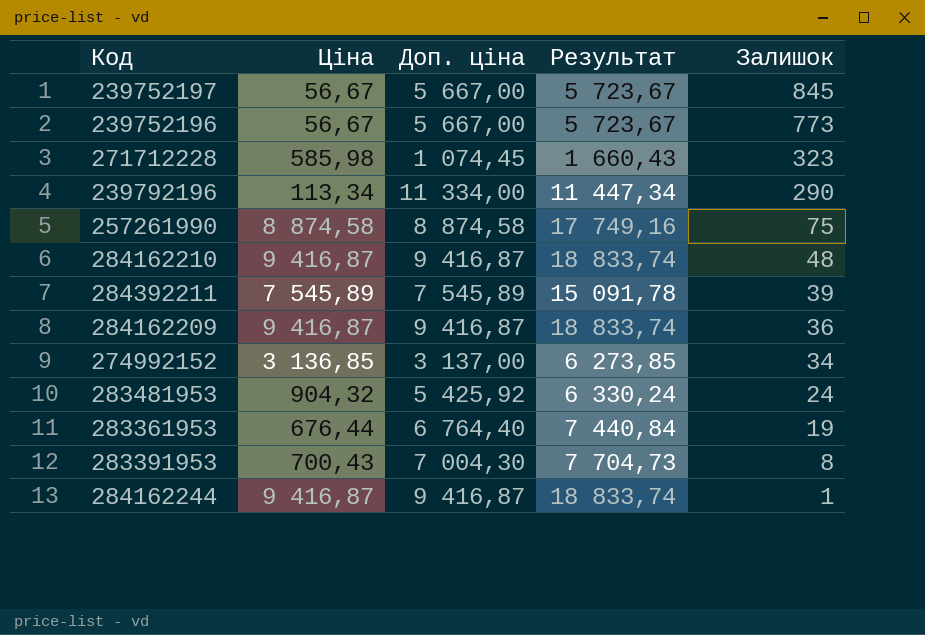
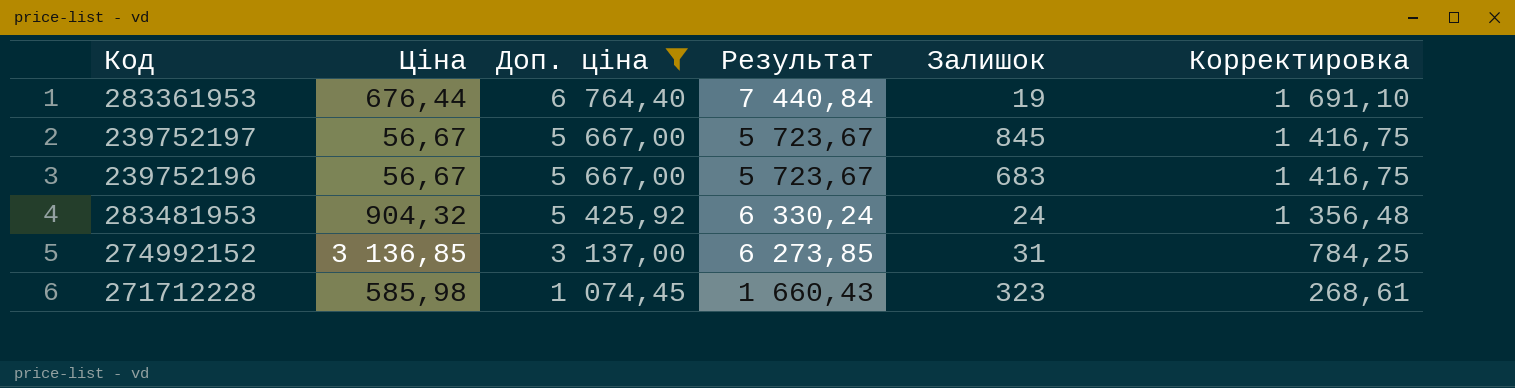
filter: none -> Доп. ціна <= 6 764,40
row order: Залишок descending -> Доп. ціна descending
column Корректировка | formula: none -> [Доп. ціна] * 0,25
239752196 | Залишок: 773 -> 683
274992152 | Залишок: 34 -> 31

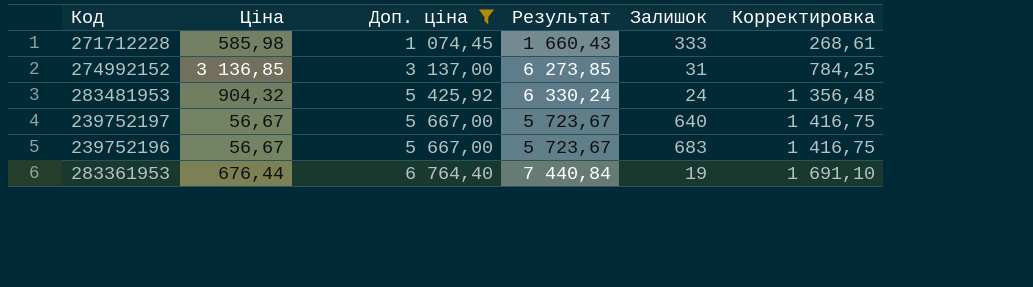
row order: Доп. ціна descending -> Доп. ціна ascending
271712228 | Залишок: 323 -> 333
239752197 | Залишок: 845 -> 640

